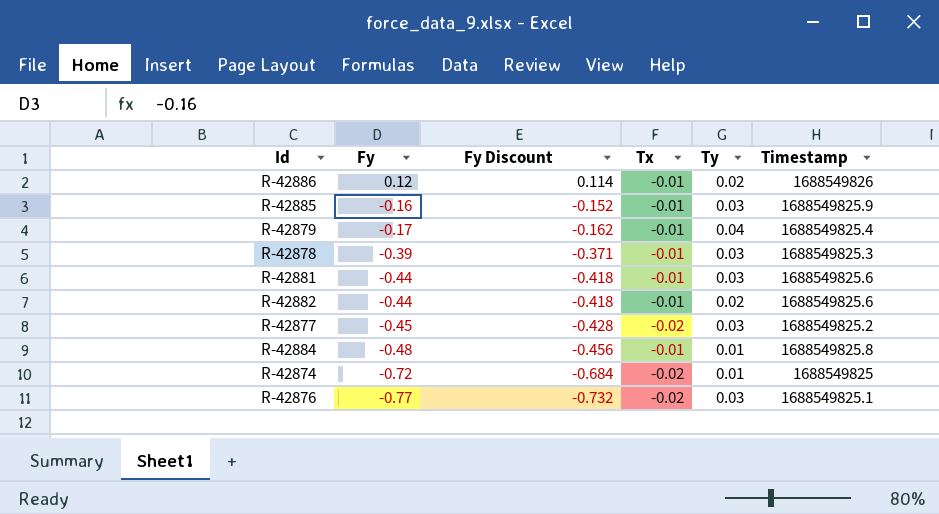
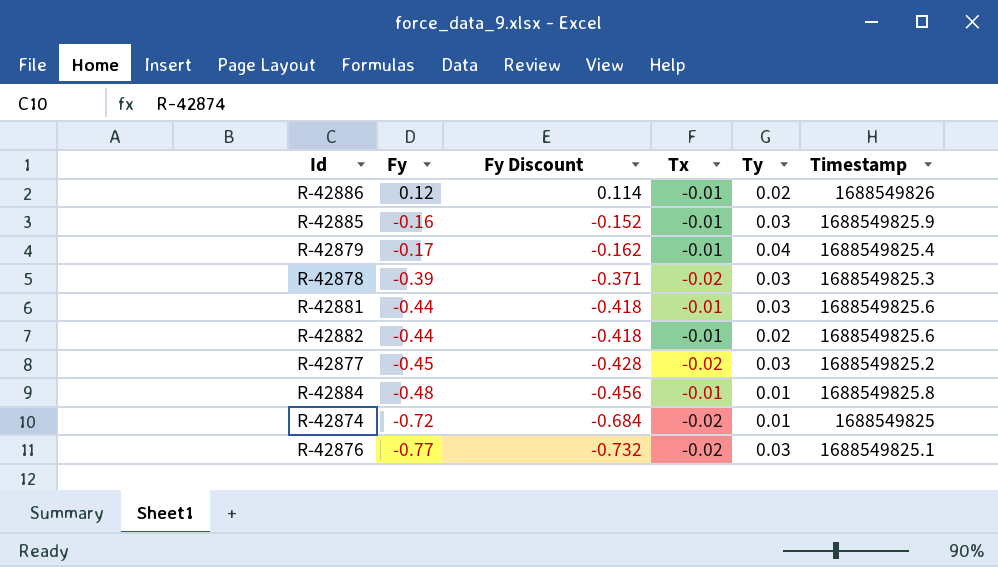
R-42878 | Tx: -0.01 -> -0.02

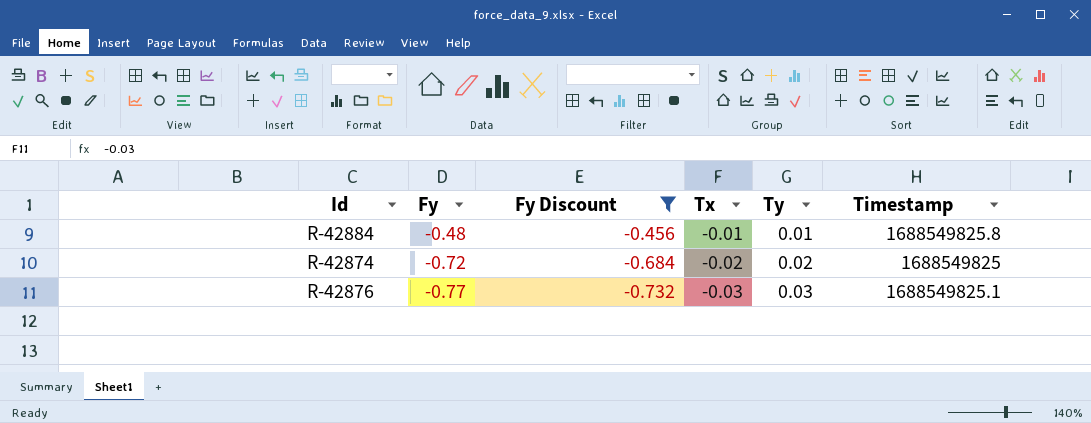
filter: none -> Fy Discount <= -0.456
R-42874 | Ty: 0.01 -> 0.02
R-42876 | Tx: -0.02 -> -0.03

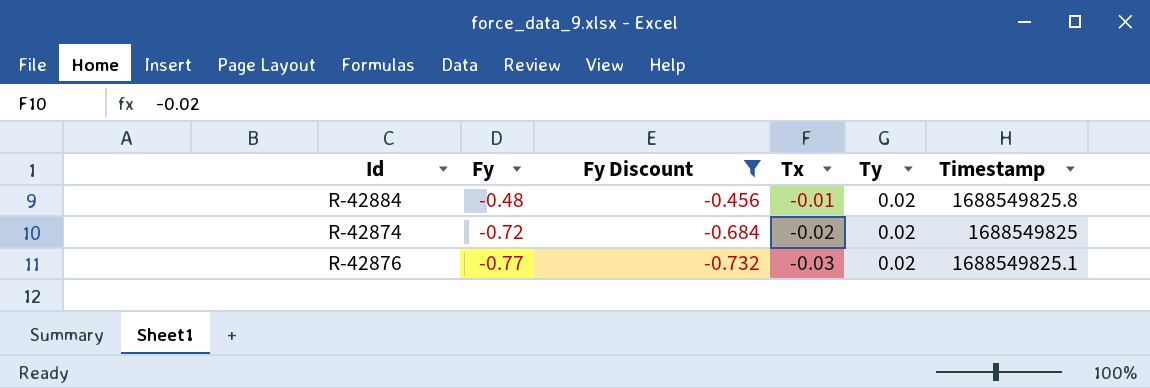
R-42884 | Ty: 0.01 -> 0.02
R-42876 | Ty: 0.03 -> 0.02

